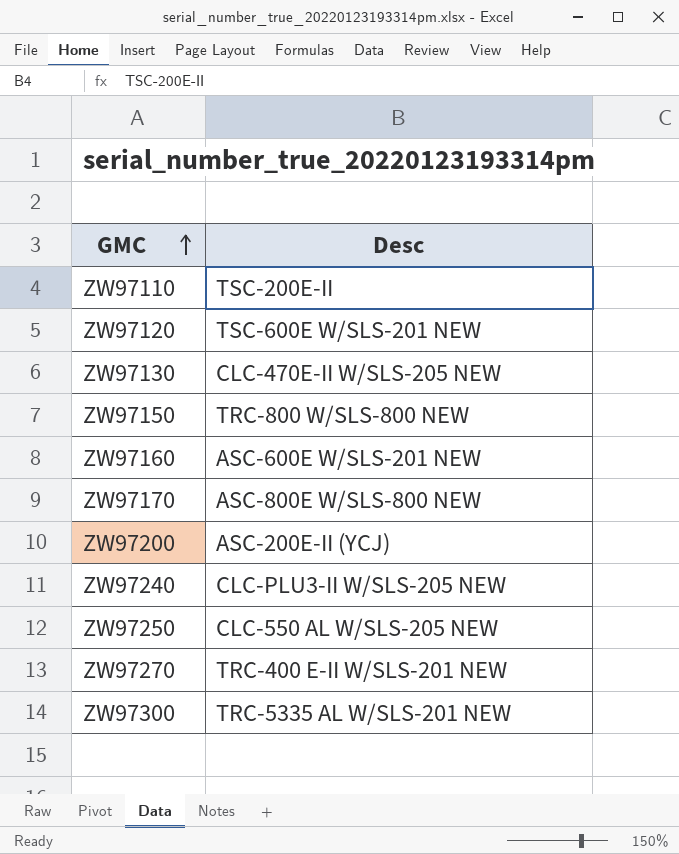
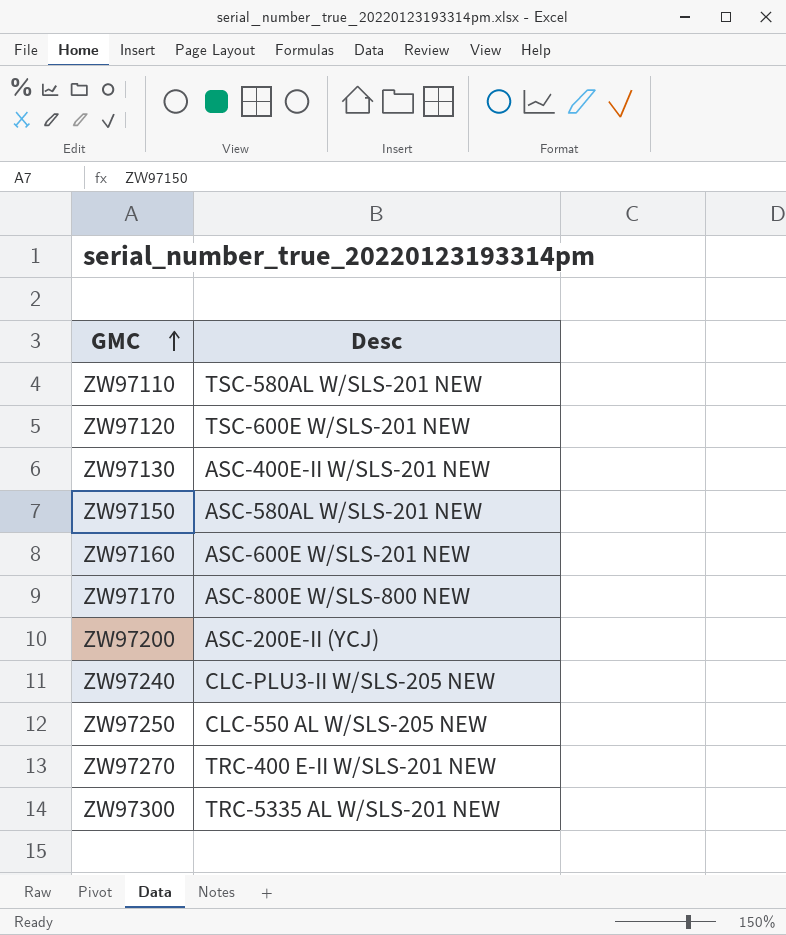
ZW97110 | Desc: TSC-200E-II -> TSC-580AL W/SLS-201 NEW
ZW97130 | Desc: CLC-470E-II W/SLS-205 NEW -> ASC-400E-II W/SLS-201 NEW
ZW97150 | Desc: TRC-800 W/SLS-800 NEW -> ASC-580AL W/SLS-201 NEW

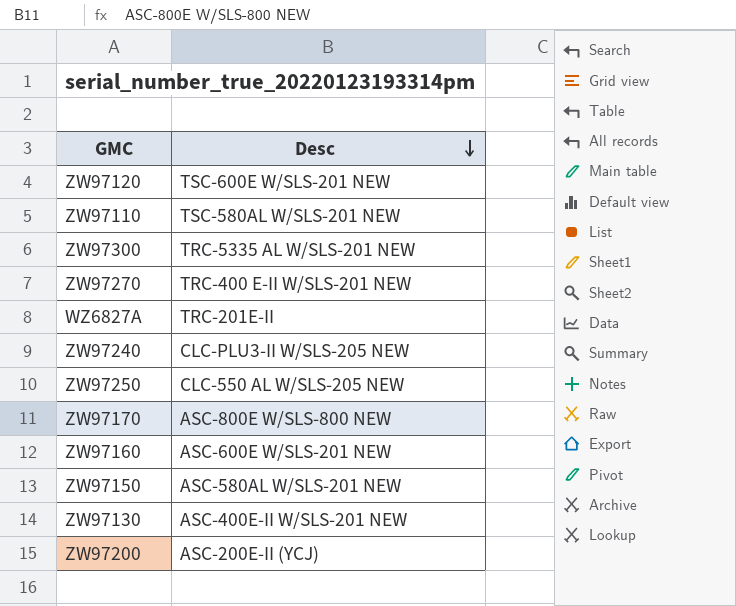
row order: GMC ascending -> Desc descending
row WZ6827A: none -> TRC-201E-II

